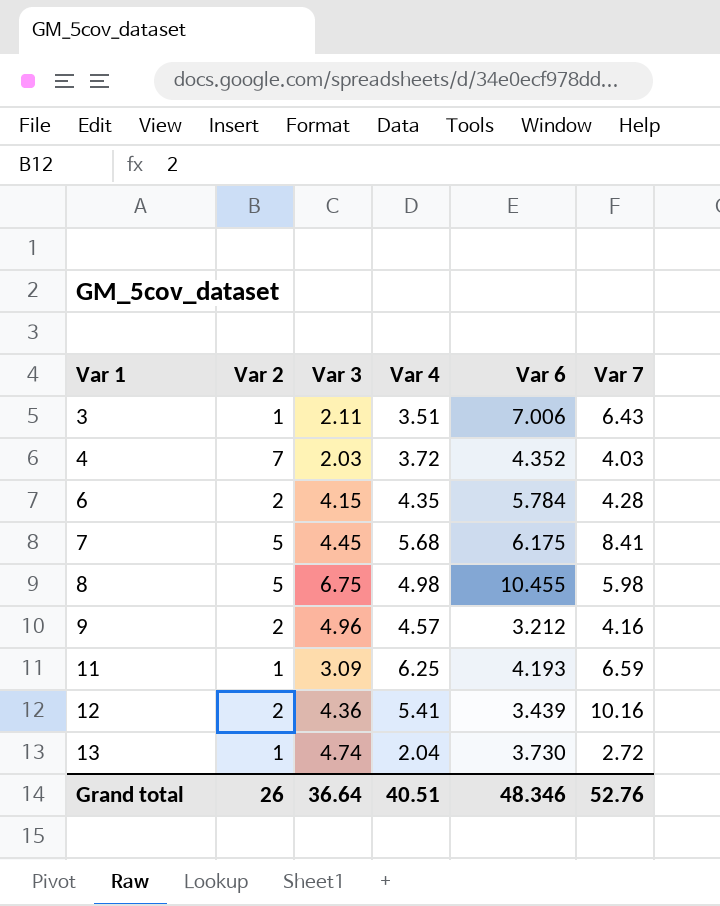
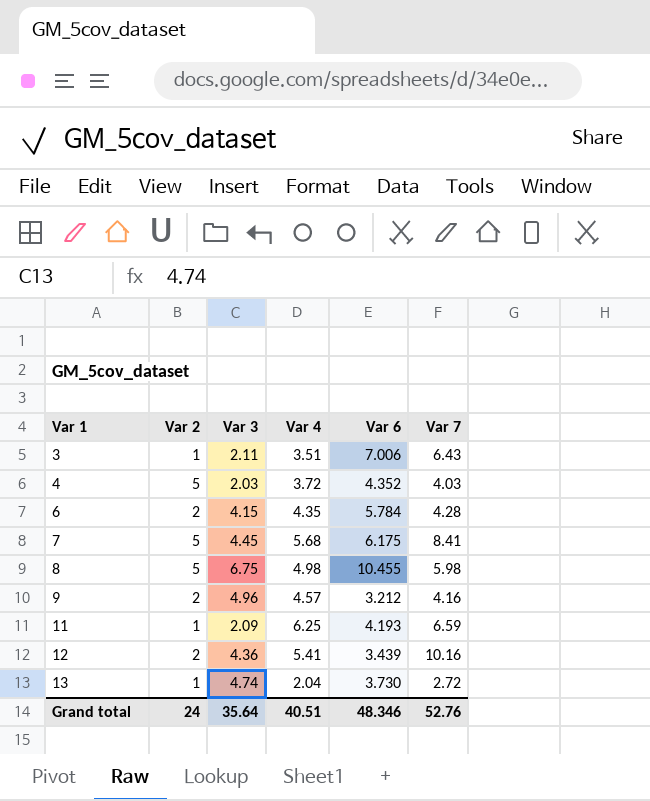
4 | Var 2: 7 -> 5
11 | Var 3: 3.09 -> 2.09
Grand total | Var 2: 26 -> 24
Grand total | Var 3: 36.64 -> 35.64

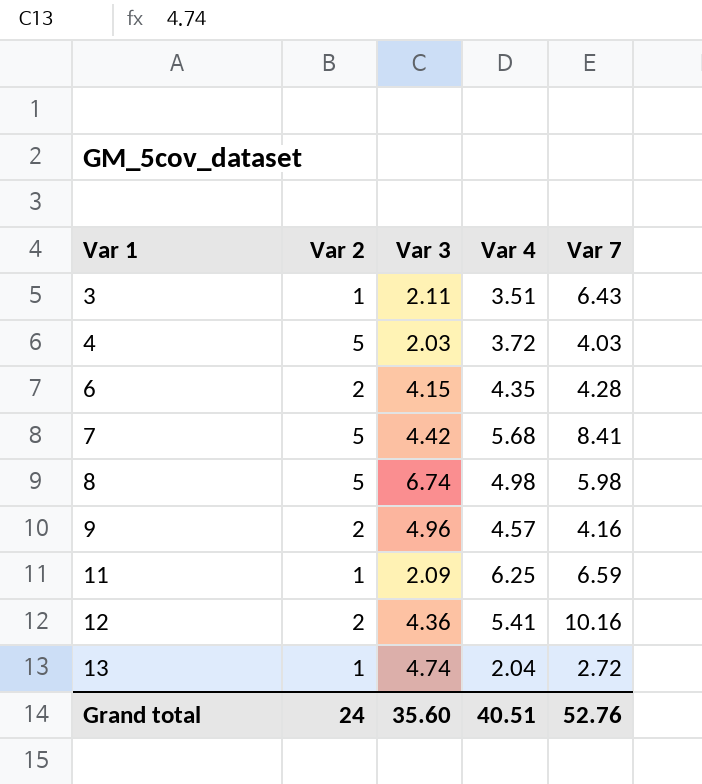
column Var 6 | position: 5 -> none
7 | Var 3: 4.45 -> 4.42
8 | Var 3: 6.75 -> 6.74
Grand total | Var 3: 35.64 -> 35.60

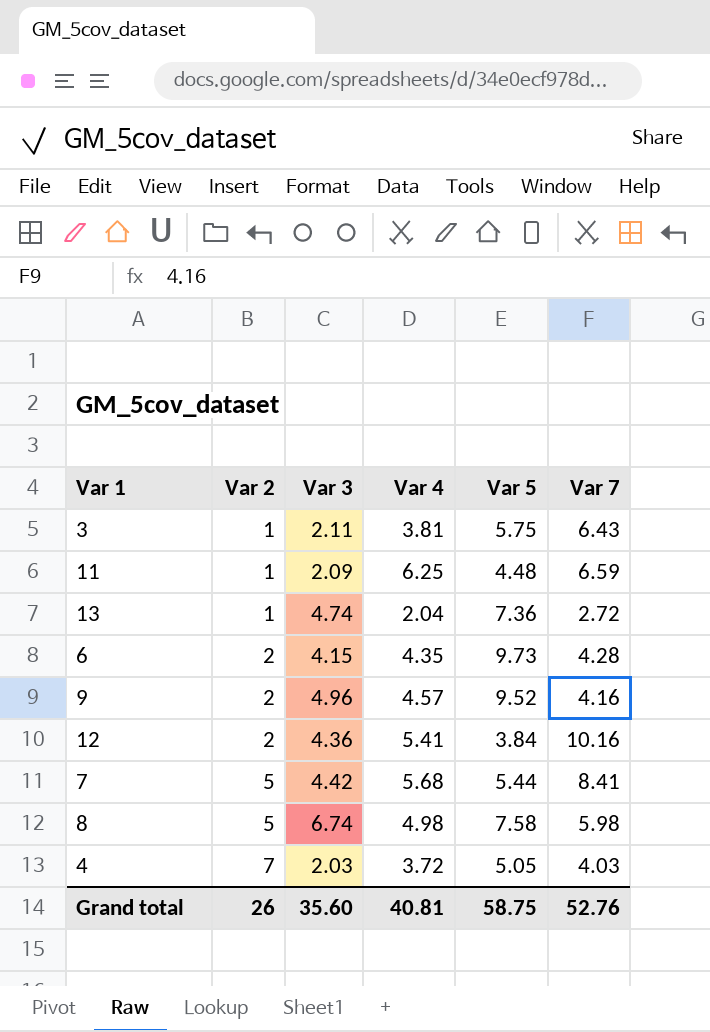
row order: Var 1 ascending -> Var 2 ascending
column Var 5 | position: none -> 5
3 | Var 4: 3.51 -> 3.81
4 | Var 2: 5 -> 7
Grand total | Var 2: 24 -> 26
Grand total | Var 4: 40.51 -> 40.81

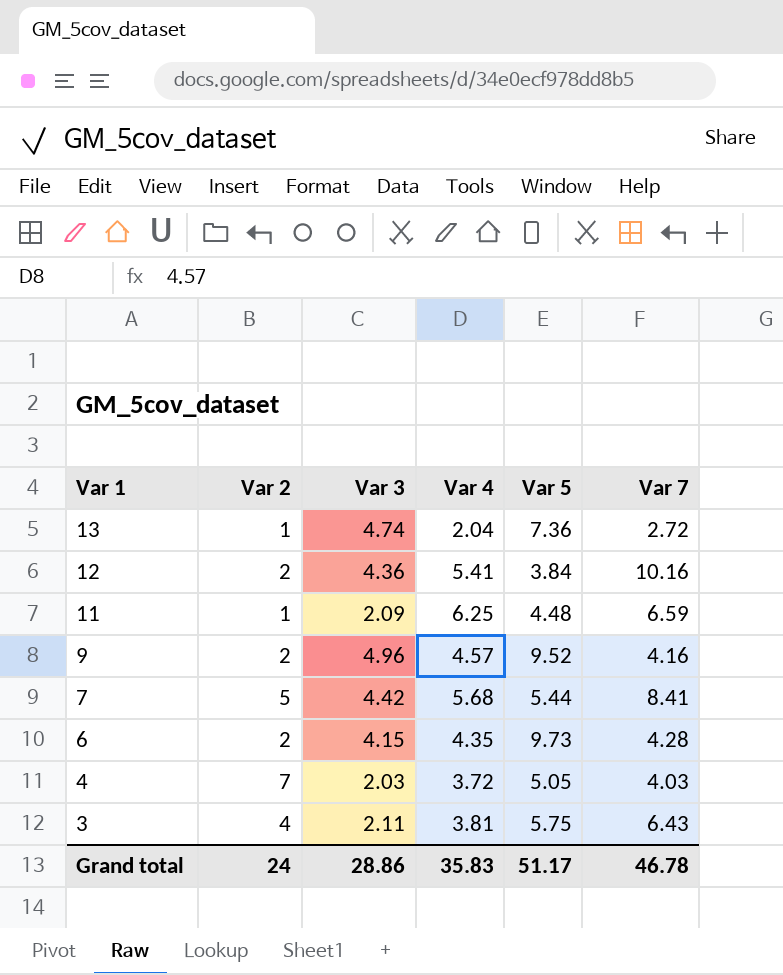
row order: Var 2 ascending -> Var 1 descending
row 8: 5 | 6.74 | 4.98 | 7.58 | 5.98 -> none
3 | Var 2: 1 -> 4
Grand total | Var 2: 26 -> 24
Grand total | Var 3: 35.60 -> 28.86
Grand total | Var 4: 40.81 -> 35.83
Grand total | Var 5: 58.75 -> 51.17
Grand total | Var 7: 52.76 -> 46.78

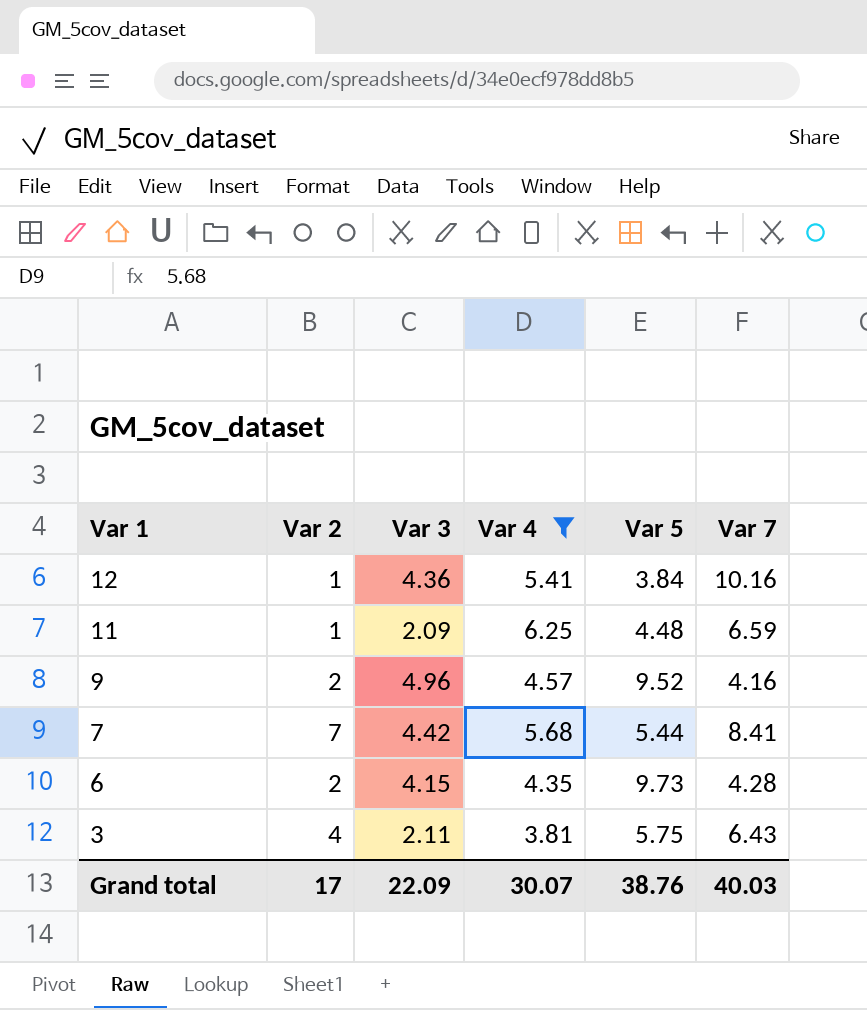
filter: none -> Var 4 >= 3.81
12 | Var 2: 2 -> 1
7 | Var 2: 5 -> 7
Grand total | Var 2: 24 -> 17
Grand total | Var 3: 28.86 -> 22.09
Grand total | Var 4: 35.83 -> 30.07
Grand total | Var 5: 51.17 -> 38.76
Grand total | Var 7: 46.78 -> 40.03

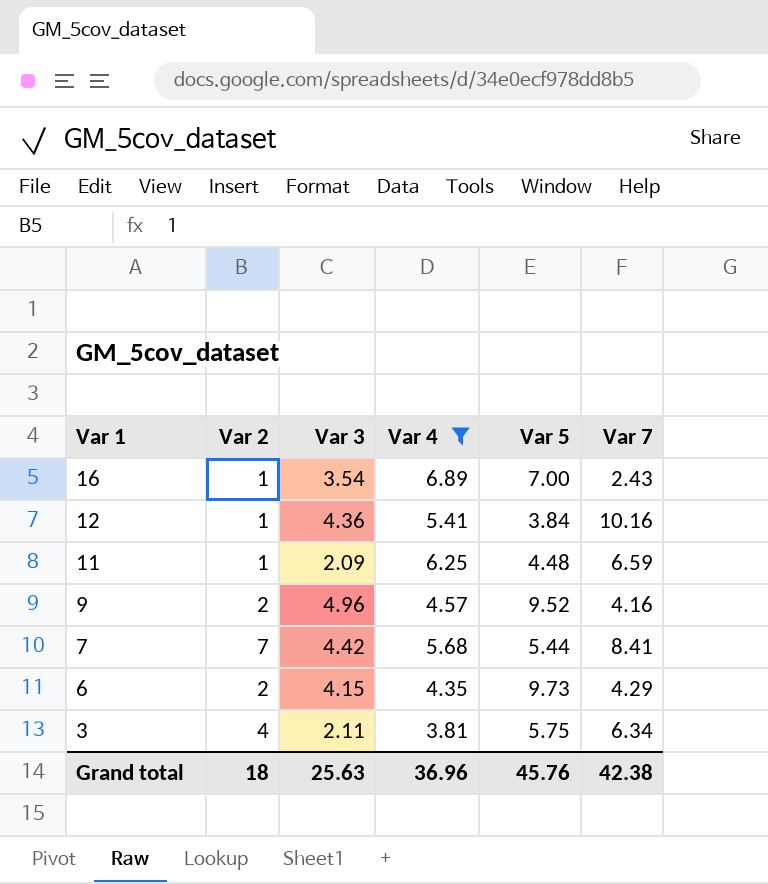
row 16: none -> 1 | 3.54 | 6.89 | 7.00 | 2.43
6 | Var 7: 4.28 -> 4.29
3 | Var 7: 6.43 -> 6.34
Grand total | Var 2: 17 -> 18
Grand total | Var 3: 22.09 -> 25.63
Grand total | Var 4: 30.07 -> 36.96
Grand total | Var 5: 38.76 -> 45.76
Grand total | Var 7: 40.03 -> 42.38

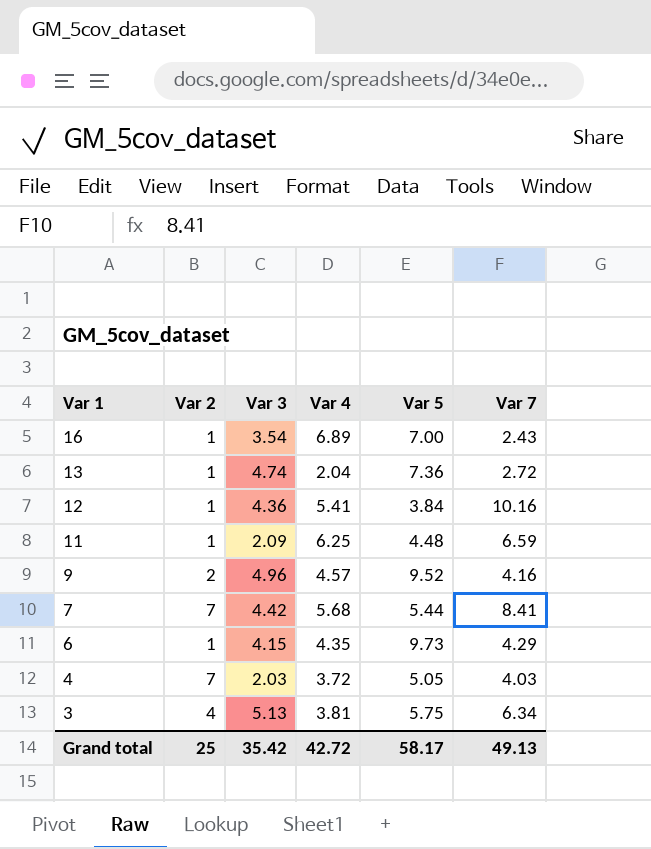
filter: Var 4 >= 3.81 -> none
6 | Var 2: 2 -> 1
3 | Var 3: 2.11 -> 5.13
Grand total | Var 2: 18 -> 25
Grand total | Var 3: 25.63 -> 35.42
Grand total | Var 4: 36.96 -> 42.72
Grand total | Var 5: 45.76 -> 58.17
Grand total | Var 7: 42.38 -> 49.13

